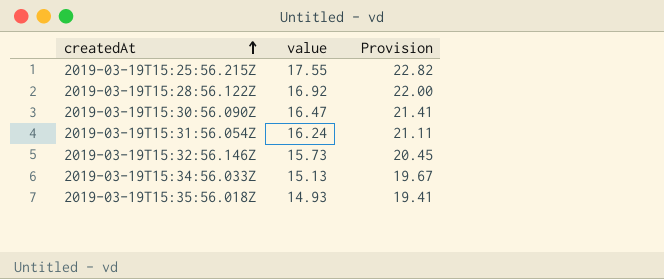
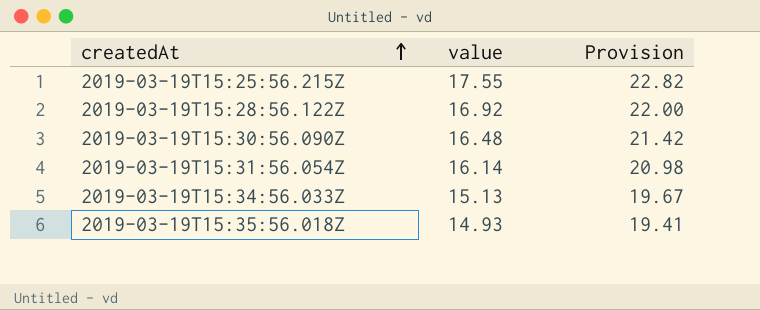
row 2019-03-19T15:32:56.146Z: 15.73 | 20.45 -> none
2019-03-19T15:30:56.090Z | value: 16.47 -> 16.48
2019-03-19T15:30:56.090Z | Provision: 21.41 -> 21.42
2019-03-19T15:31:56.054Z | value: 16.24 -> 16.14
2019-03-19T15:31:56.054Z | Provision: 21.11 -> 20.98

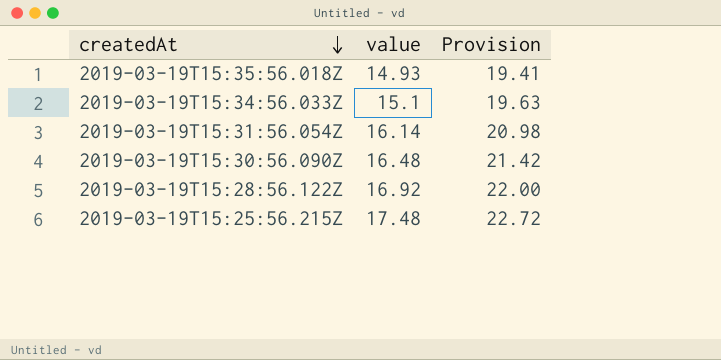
row order: createdAt ascending -> createdAt descending
2019-03-19T15:34:56.033Z | value: 15.13 -> 15.1
2019-03-19T15:34:56.033Z | Provision: 19.67 -> 19.63
2019-03-19T15:25:56.215Z | value: 17.55 -> 17.48
2019-03-19T15:25:56.215Z | Provision: 22.82 -> 22.72

